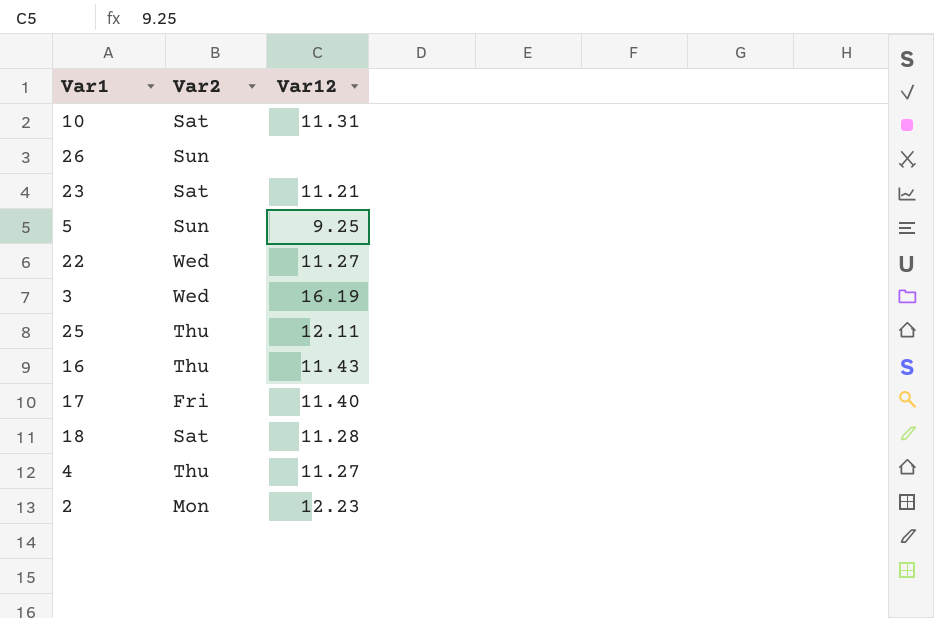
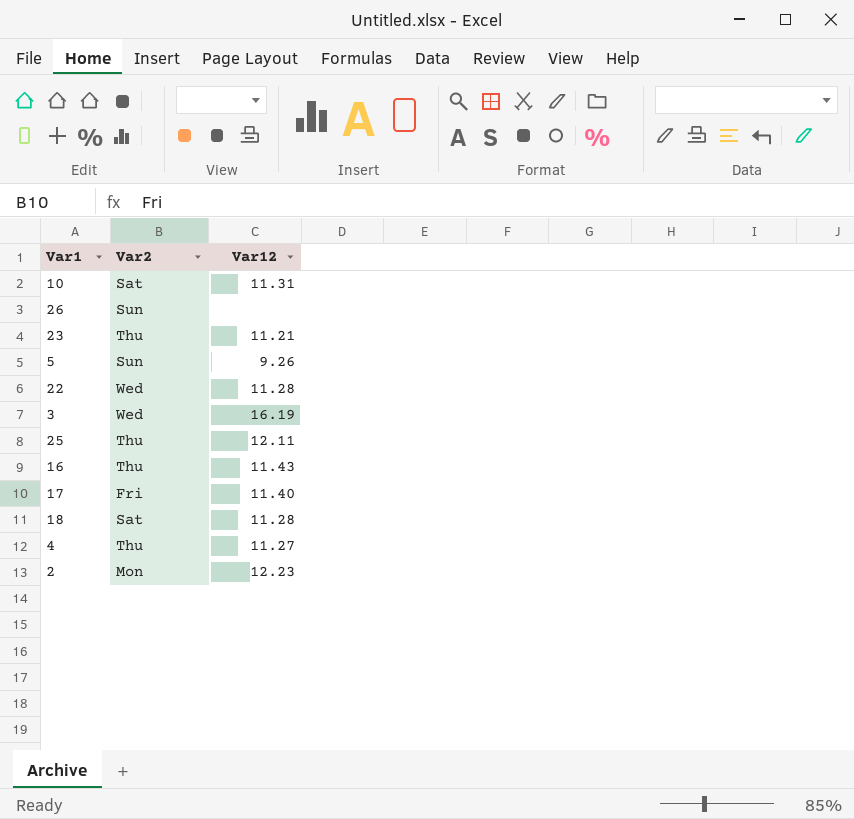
23 | Var2: Sat -> Thu
5 | Var12: 9.25 -> 9.26
22 | Var12: 11.27 -> 11.28

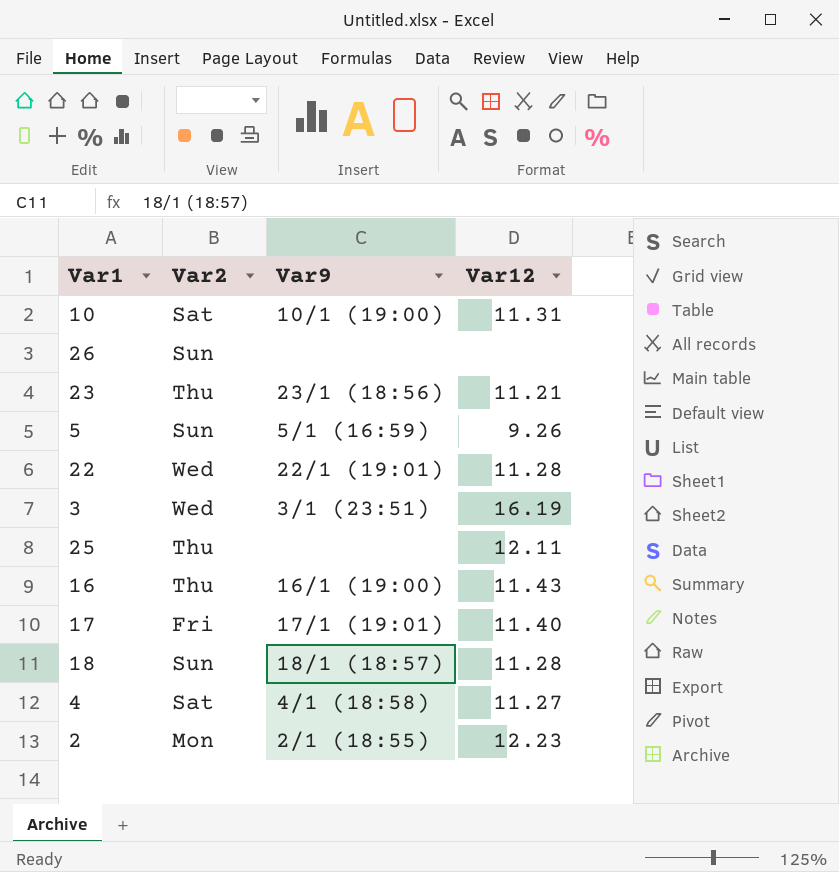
column Var9 | position: none -> 3
18 | Var2: Sat -> Sun
4 | Var2: Thu -> Sat

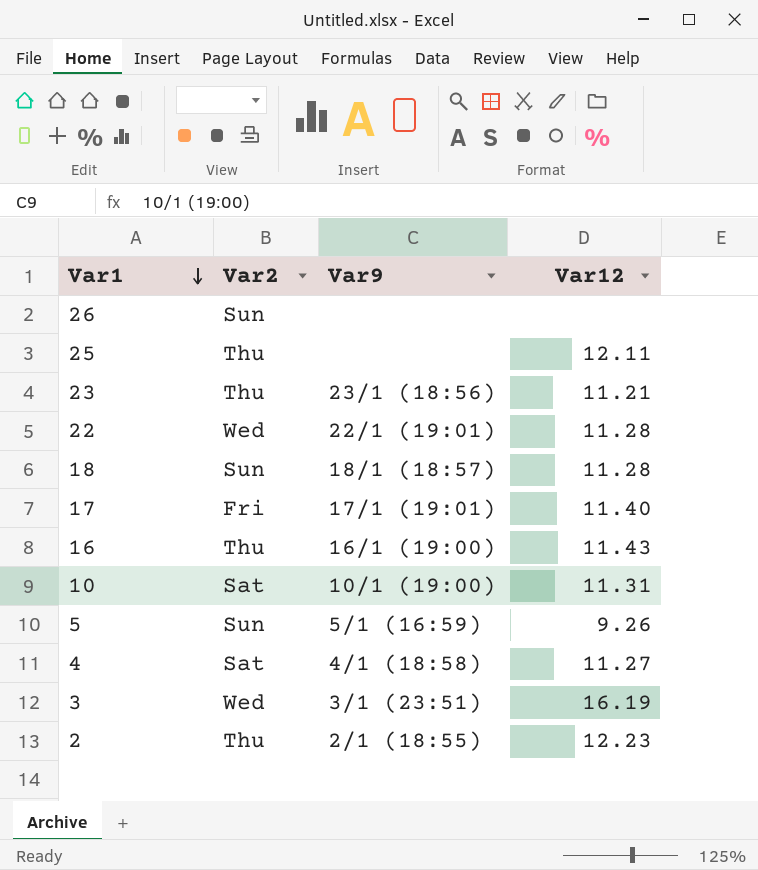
row order: none -> Var1 descending
2 | Var2: Mon -> Thu

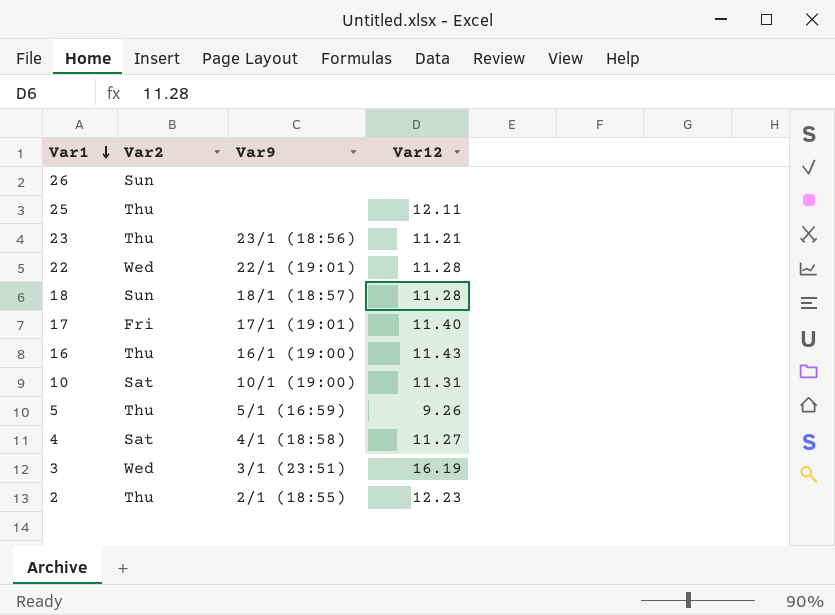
5 | Var2: Sun -> Thu

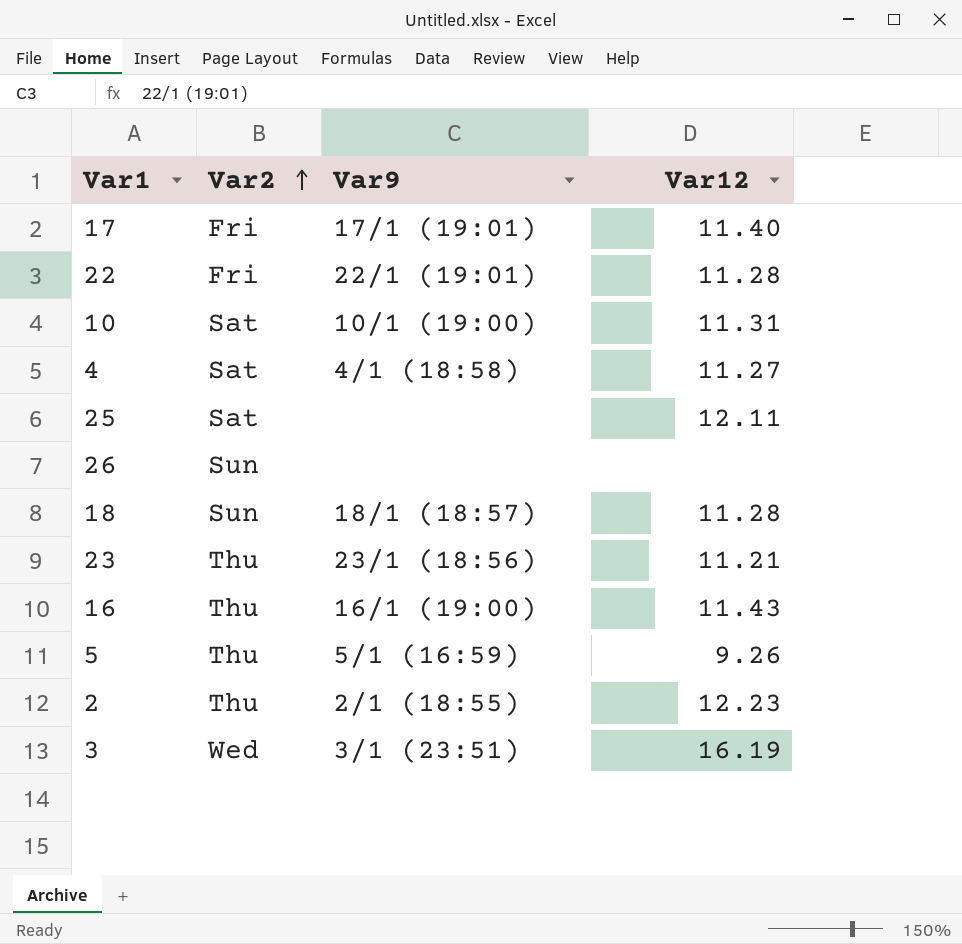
row order: Var1 descending -> Var2 ascending
22 | Var2: Wed -> Fri
25 | Var2: Thu -> Sat

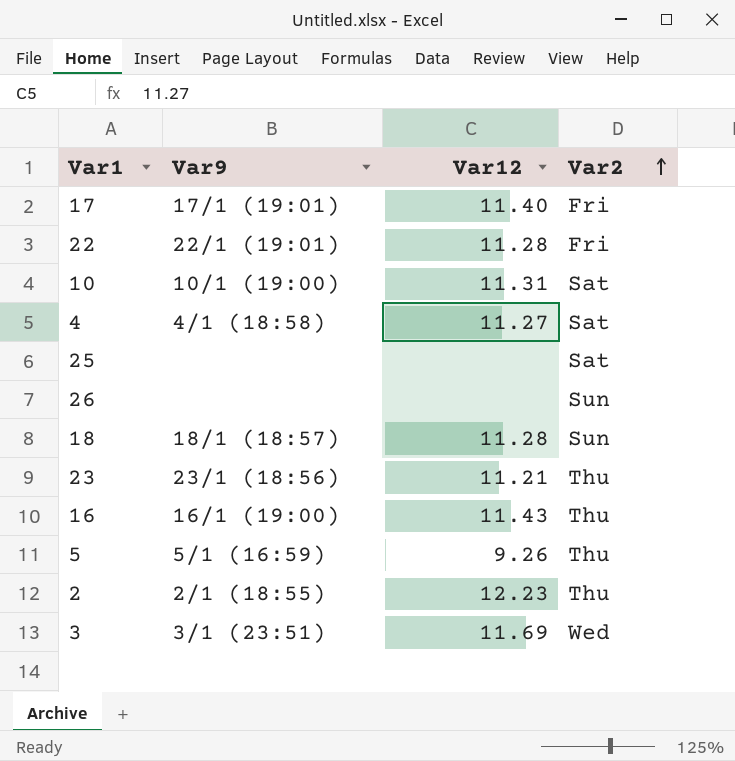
column Var2 | position: 2 -> 4
25 | Var12: 12.11 -> none
3 | Var12: 16.19 -> 11.69

